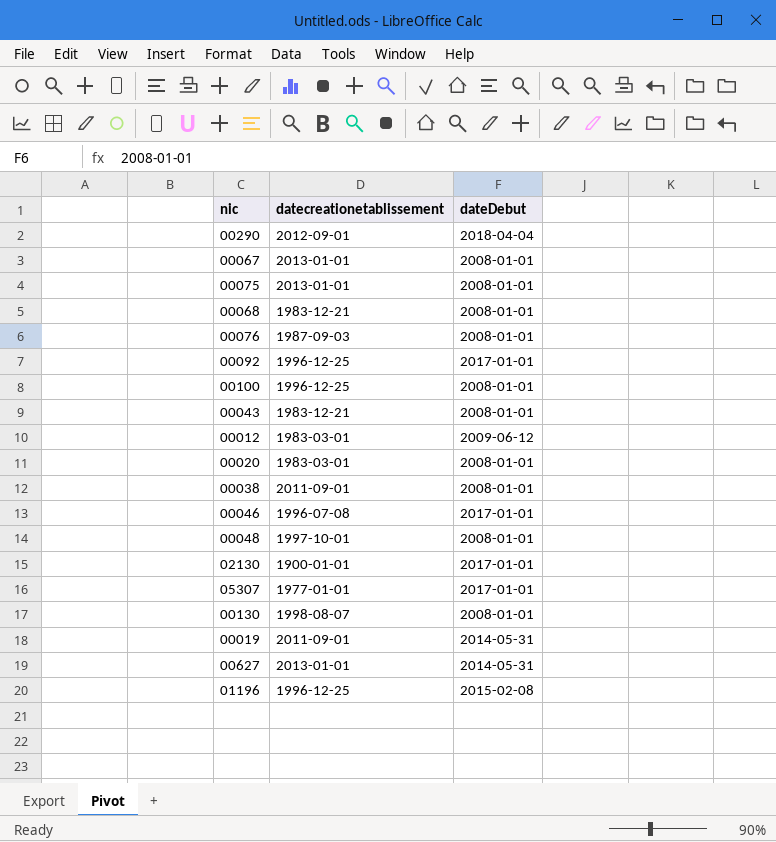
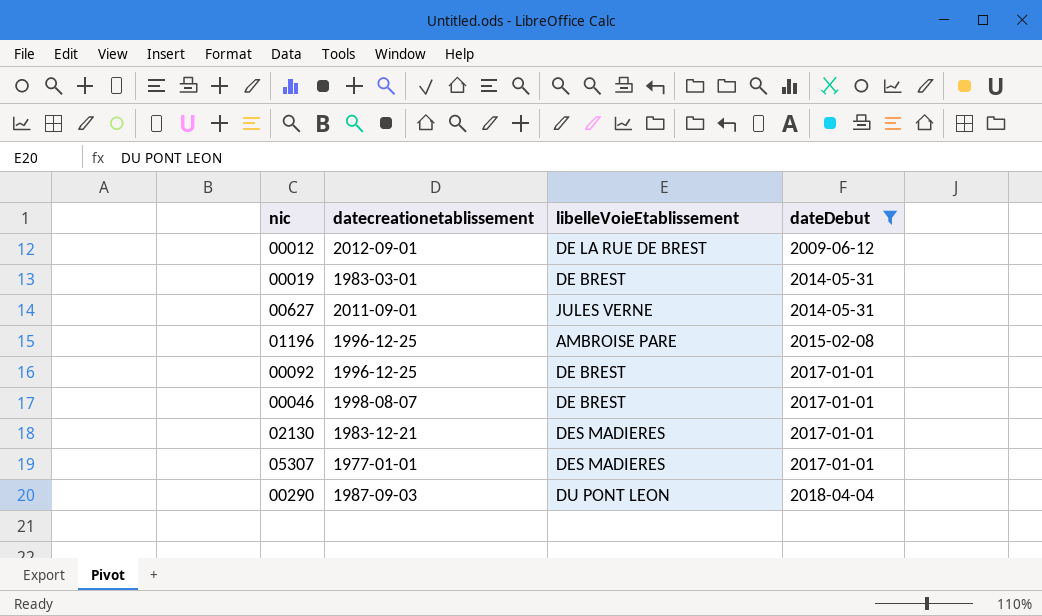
filter: none -> dateDebut != 2008-01-01
row order: none -> dateDebut ascending
column libelleVoieEtablissement | position: none -> 3
00012 | datecreationetablissement: 1983-03-01 -> 2012-09-01
00019 | datecreationetablissement: 2011-09-01 -> 1983-03-01
00627 | datecreationetablissement: 2013-01-01 -> 2011-09-01
00046 | datecreationetablissement: 1996-07-08 -> 1998-08-07
02130 | datecreationetablissement: 1900-01-01 -> 1983-12-21
00290 | datecreationetablissement: 2012-09-01 -> 1987-09-03

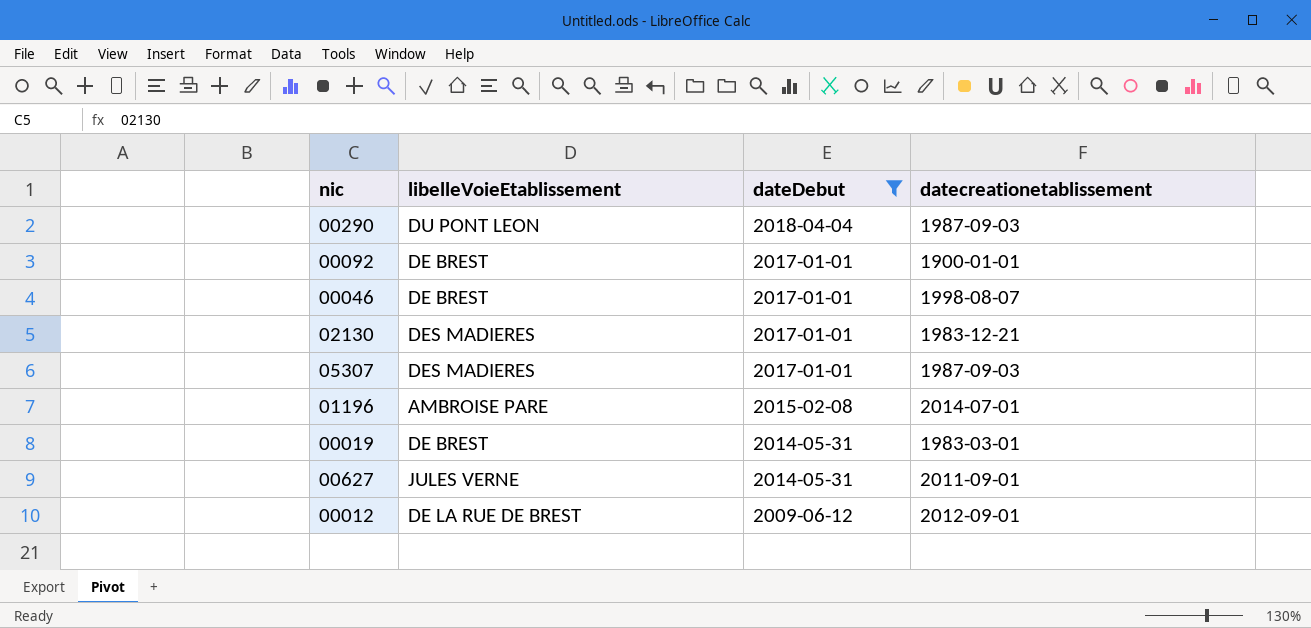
row order: dateDebut ascending -> dateDebut descending
column datecreationetablissement | position: 2 -> 4
00092 | datecreationetablissement: 1996-12-25 -> 1900-01-01
05307 | datecreationetablissement: 1977-01-01 -> 1987-09-03
01196 | datecreationetablissement: 1996-12-25 -> 2014-07-01

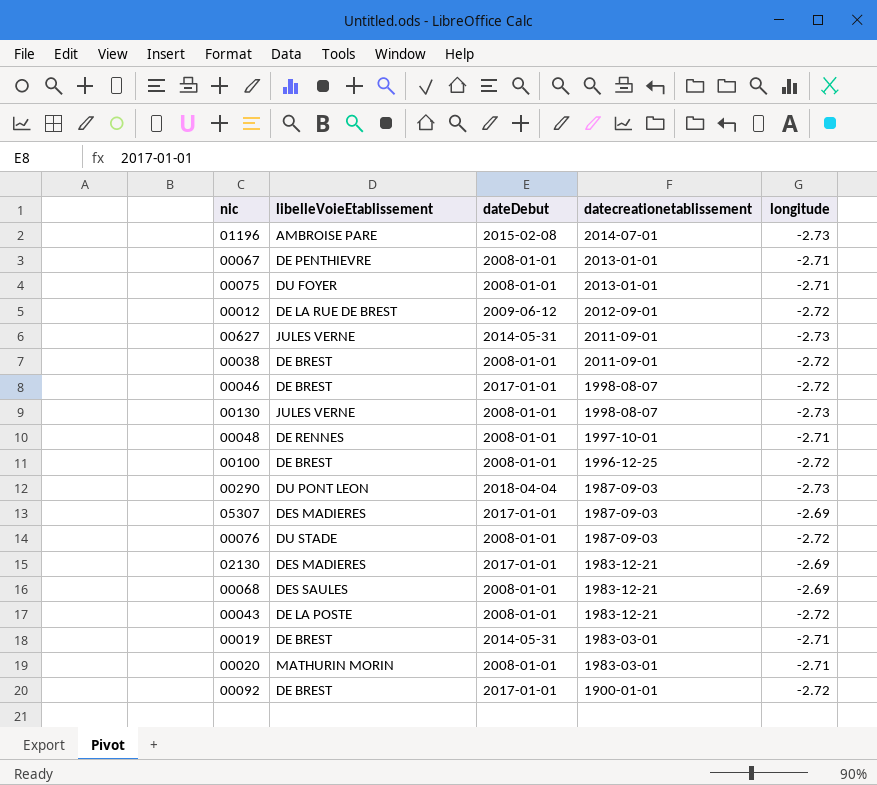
filter: dateDebut != 2008-01-01 -> none
row order: dateDebut descending -> datecreationetablissement descending
column longitude | position: none -> 5

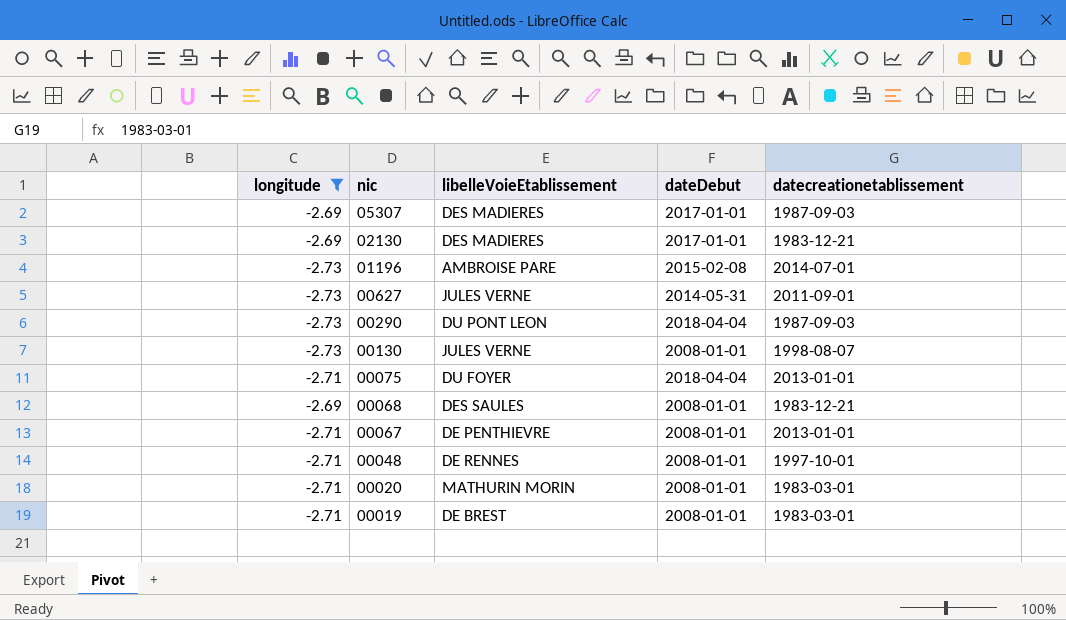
filter: none -> longitude != -2.72
row order: datecreationetablissement descending -> nic descending
column longitude | position: 5 -> 1
00075 | dateDebut: 2008-01-01 -> 2018-04-04
00019 | dateDebut: 2014-05-31 -> 2008-01-01

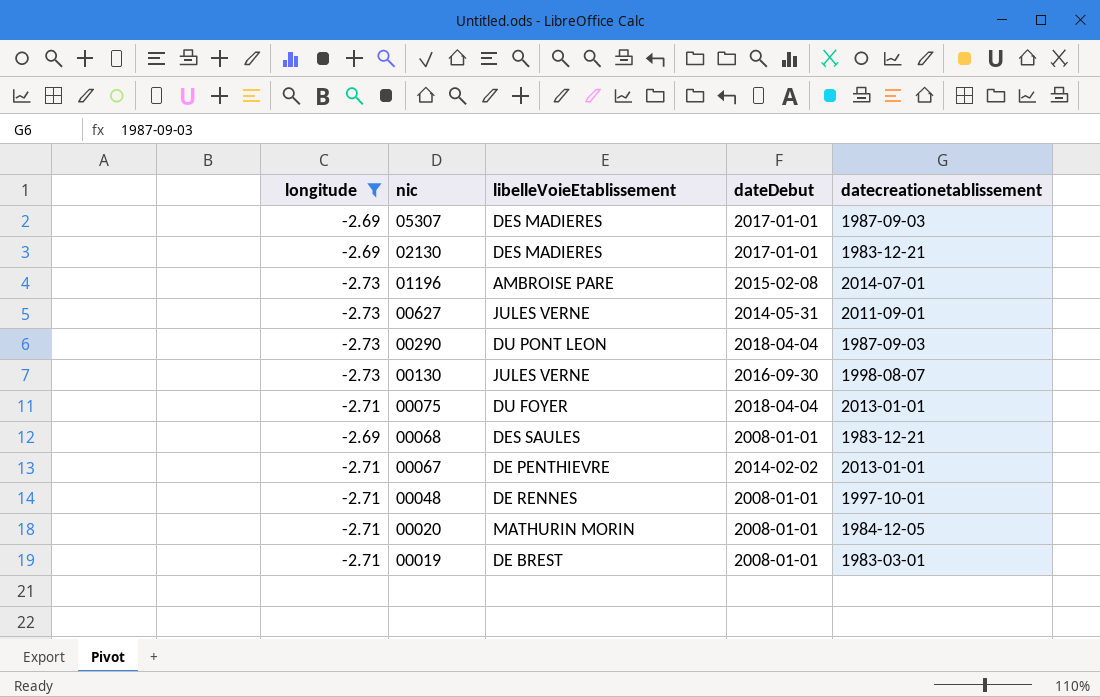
00130 | dateDebut: 2008-01-01 -> 2016-09-30
00067 | dateDebut: 2008-01-01 -> 2014-02-02
00020 | datecreationetablissement: 1983-03-01 -> 1984-12-05

